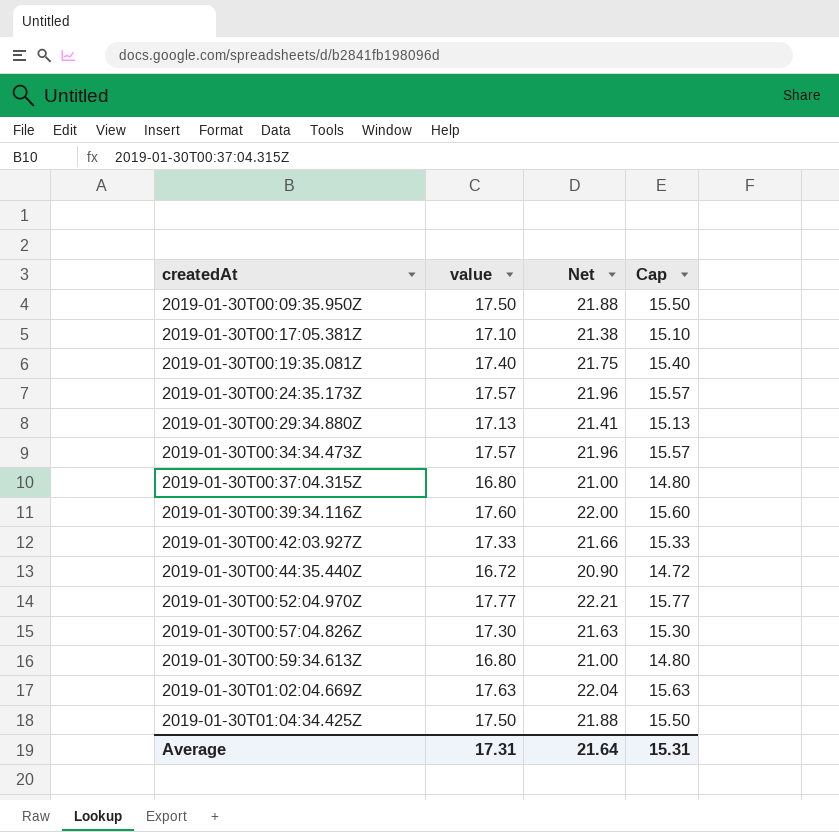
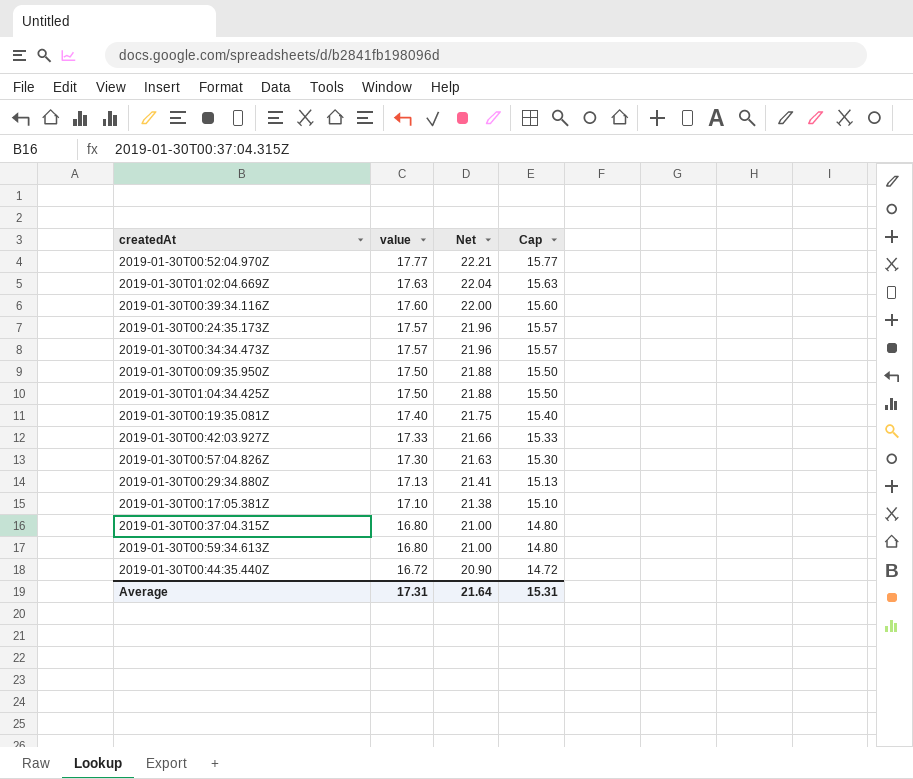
row order: createdAt ascending -> value descending

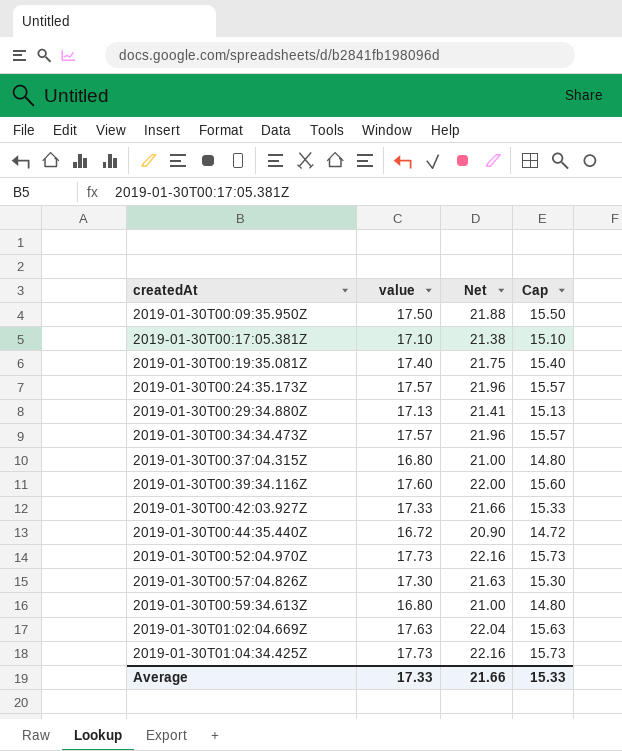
row order: value descending -> createdAt ascending
2019-01-30T00:52:04.970Z | value: 17.77 -> 17.73
2019-01-30T00:52:04.970Z | Net: 22.21 -> 22.16
2019-01-30T00:52:04.970Z | Cap: 15.77 -> 15.73
2019-01-30T01:04:34.425Z | value: 17.50 -> 17.73
2019-01-30T01:04:34.425Z | Net: 21.88 -> 22.16
2019-01-30T01:04:34.425Z | Cap: 15.50 -> 15.73
Average | value: 17.31 -> 17.33
Average | Net: 21.64 -> 21.66
Average | Cap: 15.31 -> 15.33

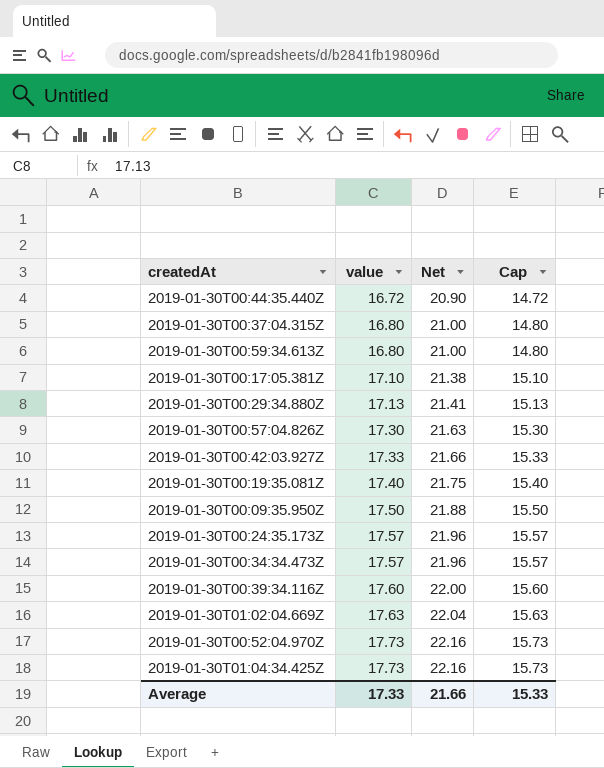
row order: createdAt ascending -> value ascending

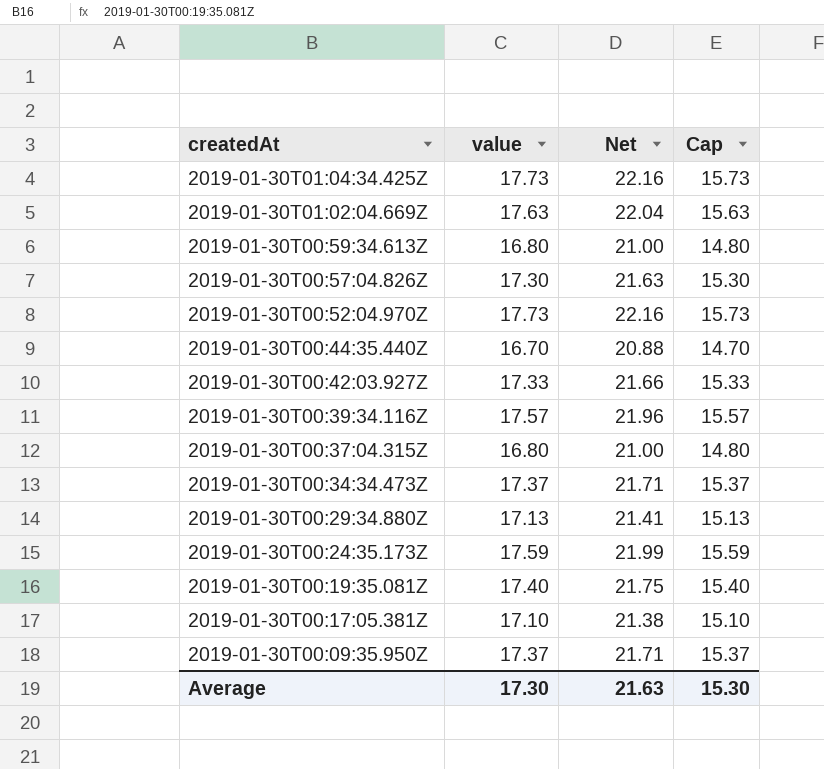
row order: value ascending -> createdAt descending
2019-01-30T00:44:35.440Z | value: 16.72 -> 16.70
2019-01-30T00:44:35.440Z | Net: 20.90 -> 20.88
2019-01-30T00:44:35.440Z | Cap: 14.72 -> 14.70
2019-01-30T00:39:34.116Z | value: 17.60 -> 17.57
2019-01-30T00:39:34.116Z | Net: 22.00 -> 21.96
2019-01-30T00:39:34.116Z | Cap: 15.60 -> 15.57
2019-01-30T00:34:34.473Z | value: 17.57 -> 17.37
2019-01-30T00:34:34.473Z | Net: 21.96 -> 21.71
2019-01-30T00:34:34.473Z | Cap: 15.57 -> 15.37
2019-01-30T00:24:35.173Z | value: 17.57 -> 17.59
2019-01-30T00:24:35.173Z | Net: 21.96 -> 21.99
2019-01-30T00:24:35.173Z | Cap: 15.57 -> 15.59
2019-01-30T00:09:35.950Z | value: 17.50 -> 17.37
2019-01-30T00:09:35.950Z | Net: 21.88 -> 21.71
2019-01-30T00:09:35.950Z | Cap: 15.50 -> 15.37
Average | value: 17.33 -> 17.30
Average | Net: 21.66 -> 21.63
Average | Cap: 15.33 -> 15.30

